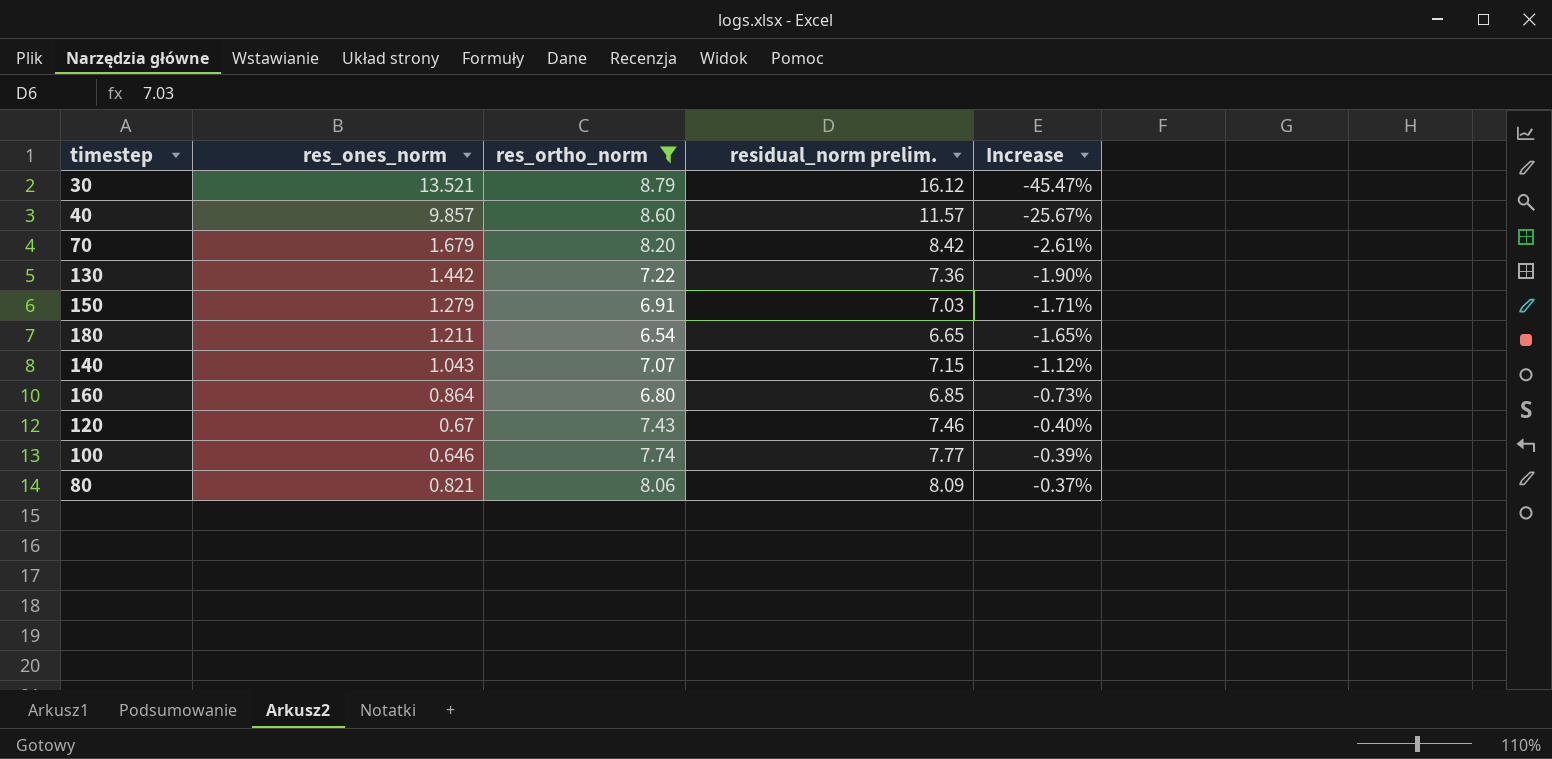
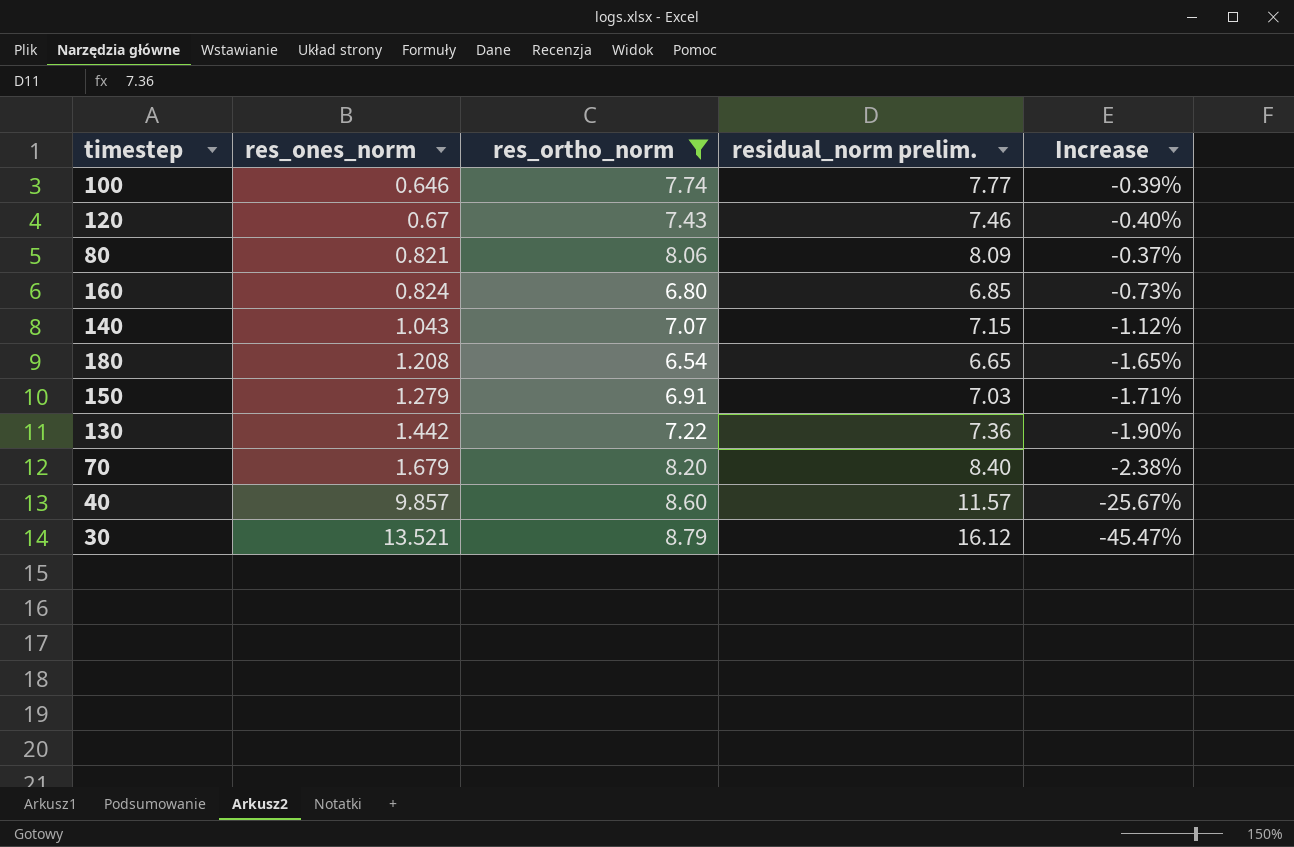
row order: Increase ascending -> res_ones_norm ascending
160 | res_ones_norm: 0.864 -> 0.824
180 | res_ones_norm: 1.211 -> 1.208
70 | residual_norm prelim.: 8.42 -> 8.40
70 | Increase: -2.61% -> -2.38%

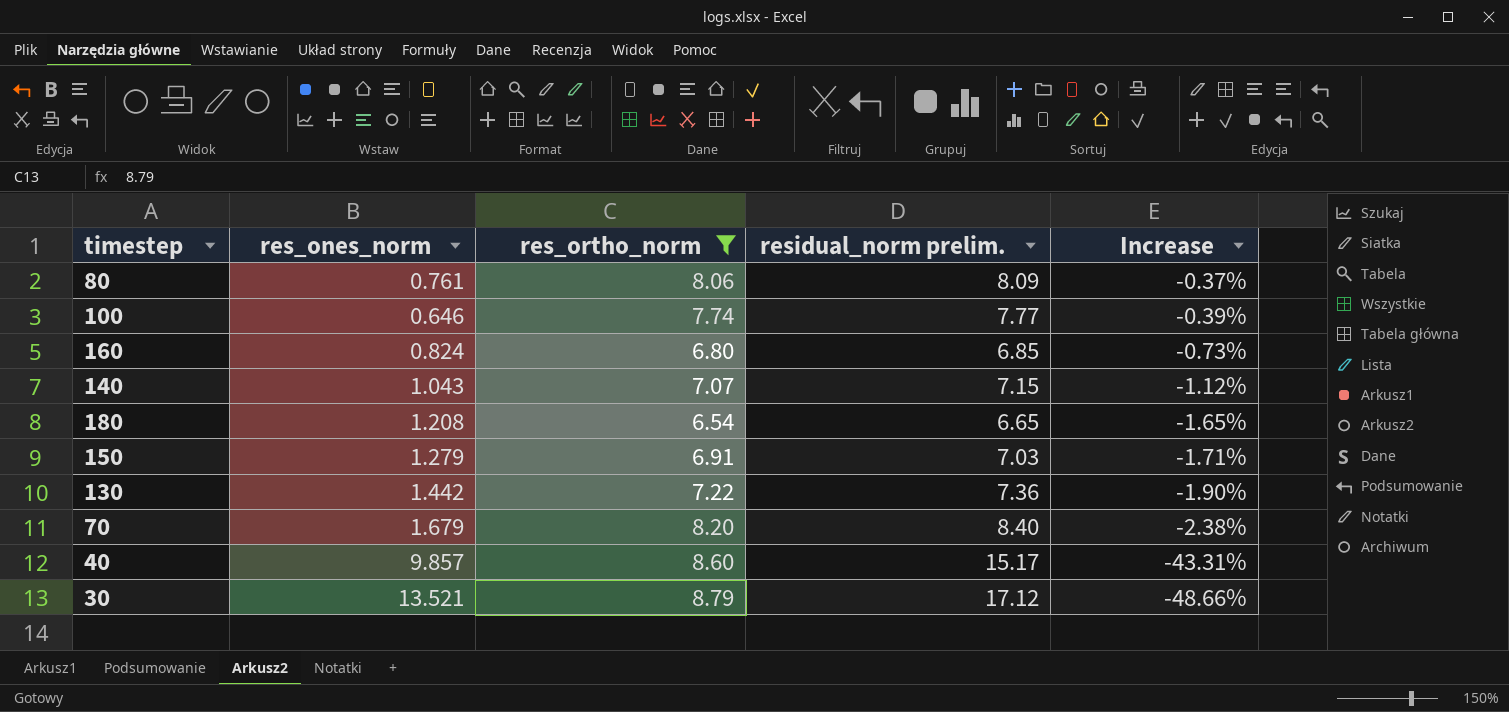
row order: res_ones_norm ascending -> Increase descending
row 120: 0.67 | 7.43 | 7.46 | -0.40% -> none
80 | res_ones_norm: 0.821 -> 0.761
40 | residual_norm prelim.: 11.57 -> 15.17
40 | Increase: -25.67% -> -43.31%
30 | residual_norm prelim.: 16.12 -> 17.12
30 | Increase: -45.47% -> -48.66%

